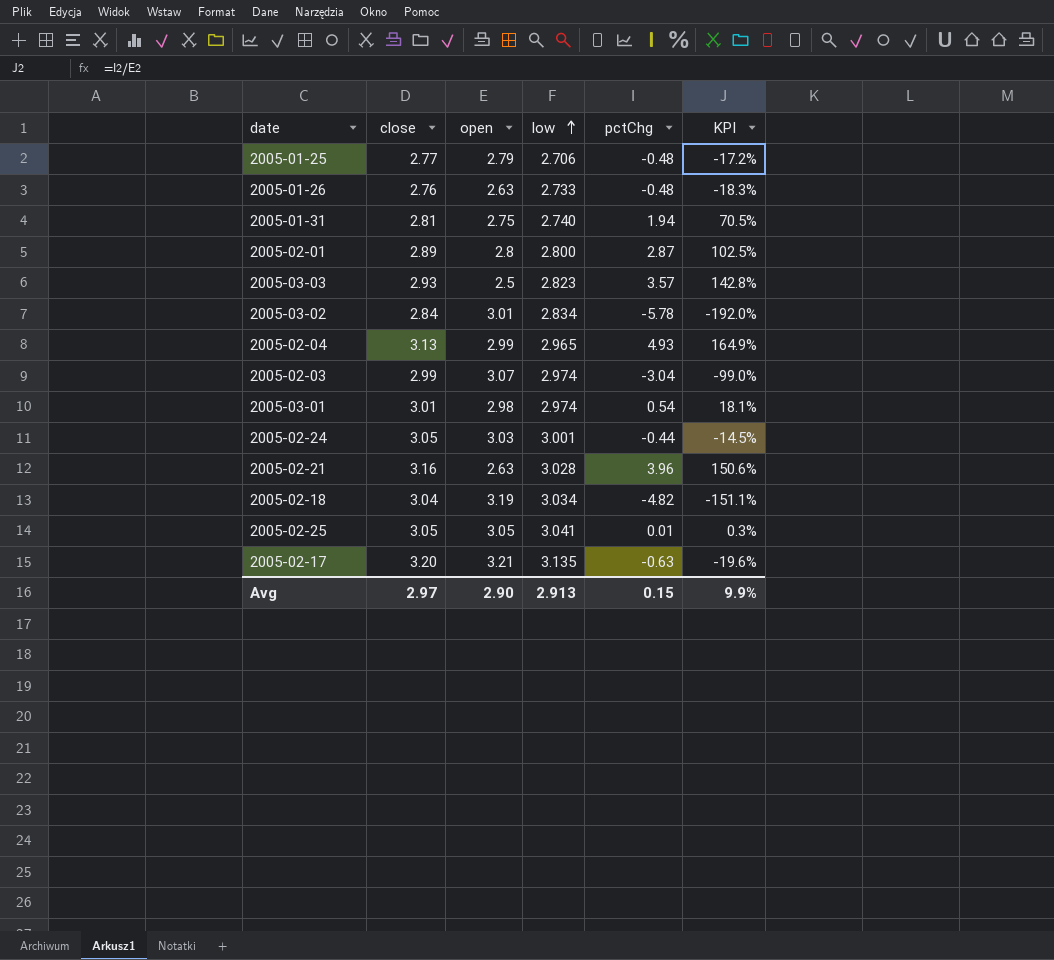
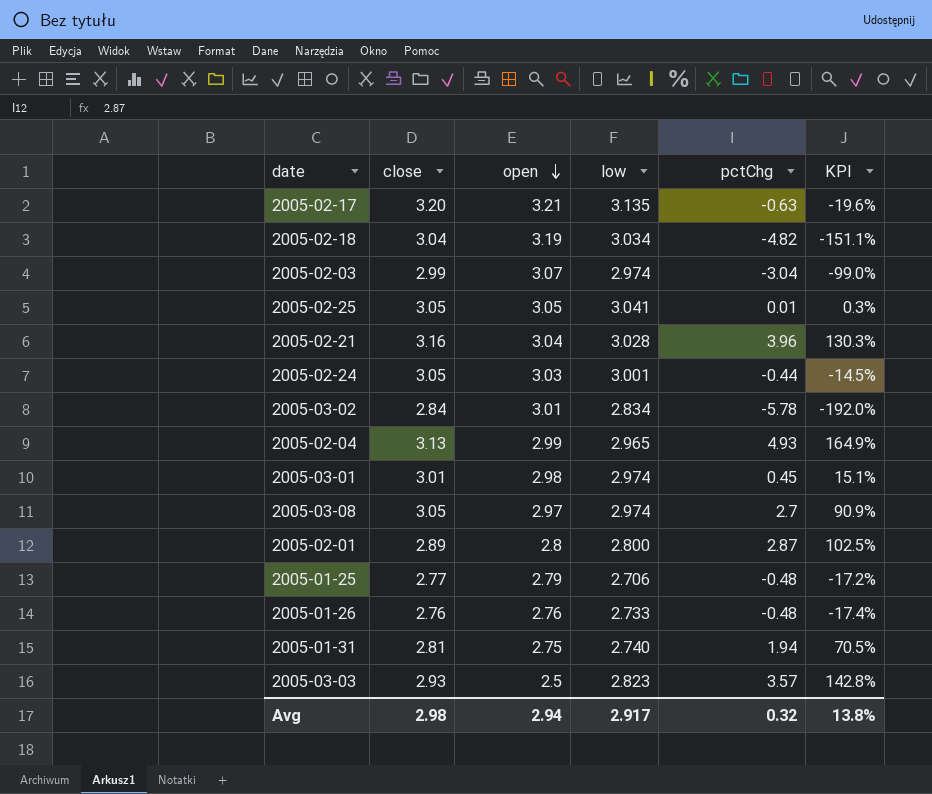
row order: low ascending -> open descending
2005-02-21 | open: 2.63 -> 3.04
2005-02-21 | KPI: 150.6% -> 130.3%
2005-03-01 | pctChg: 0.54 -> 0.45
2005-03-01 | KPI: 18.1% -> 15.1%
row 2005-03-08: none -> 3.05 | 2.97 | 2.974 | 2.7 | 90.9%
2005-01-26 | open: 2.63 -> 2.76
2005-01-26 | KPI: -18.3% -> -17.4%
Avg | close: 2.97 -> 2.98
Avg | open: 2.90 -> 2.94
Avg | low: 2.913 -> 2.917
Avg | pctChg: 0.15 -> 0.32
Avg | KPI: 9.9% -> 13.8%

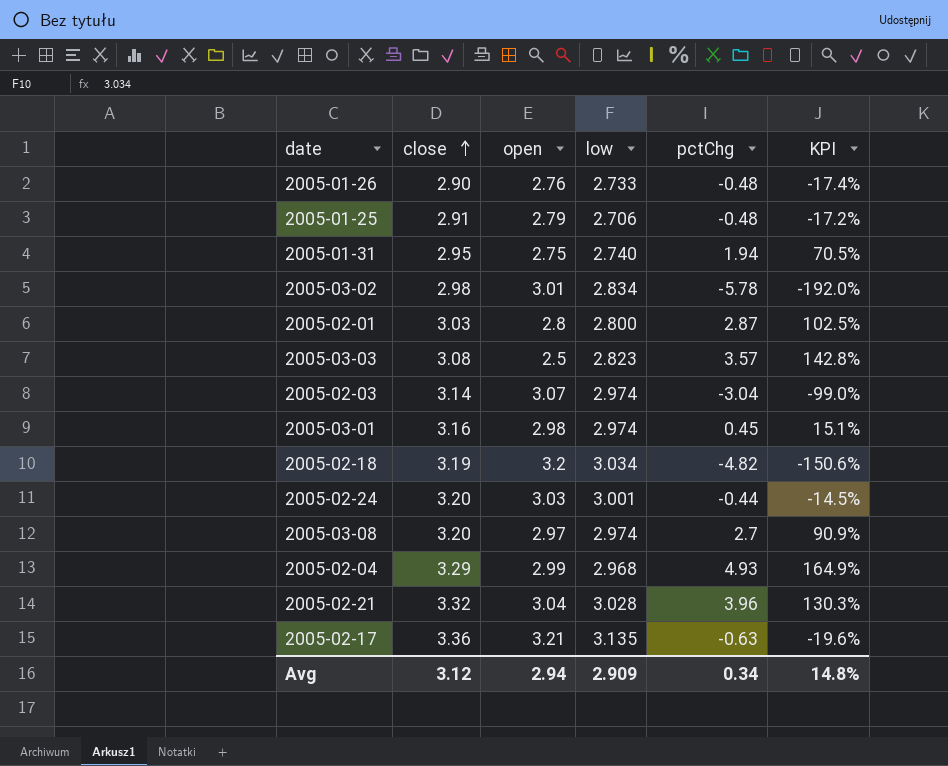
row order: open descending -> close ascending
row 2005-02-25: 3.05 | 3.05 | 3.041 | 0.01 | 0.3% -> none
2005-01-26 | close: 2.76 -> 2.90
2005-01-25 | close: 2.77 -> 2.91
2005-01-31 | close: 2.81 -> 2.95
2005-03-02 | close: 2.84 -> 2.98
2005-02-01 | close: 2.89 -> 3.03
2005-03-03 | close: 2.93 -> 3.08
2005-02-03 | close: 2.99 -> 3.14
2005-03-01 | close: 3.01 -> 3.16
2005-02-18 | close: 3.04 -> 3.19
2005-02-18 | open: 3.19 -> 3.2
2005-02-18 | KPI: -151.1% -> -150.6%
2005-02-24 | close: 3.05 -> 3.20
2005-03-08 | close: 3.05 -> 3.20
2005-02-04 | close: 3.13 -> 3.29
2005-02-04 | low: 2.965 -> 2.968
2005-02-21 | close: 3.16 -> 3.32
2005-02-17 | close: 3.20 -> 3.36
Avg | close: 2.98 -> 3.12
Avg | low: 2.917 -> 2.909
Avg | pctChg: 0.32 -> 0.34
Avg | KPI: 13.8% -> 14.8%

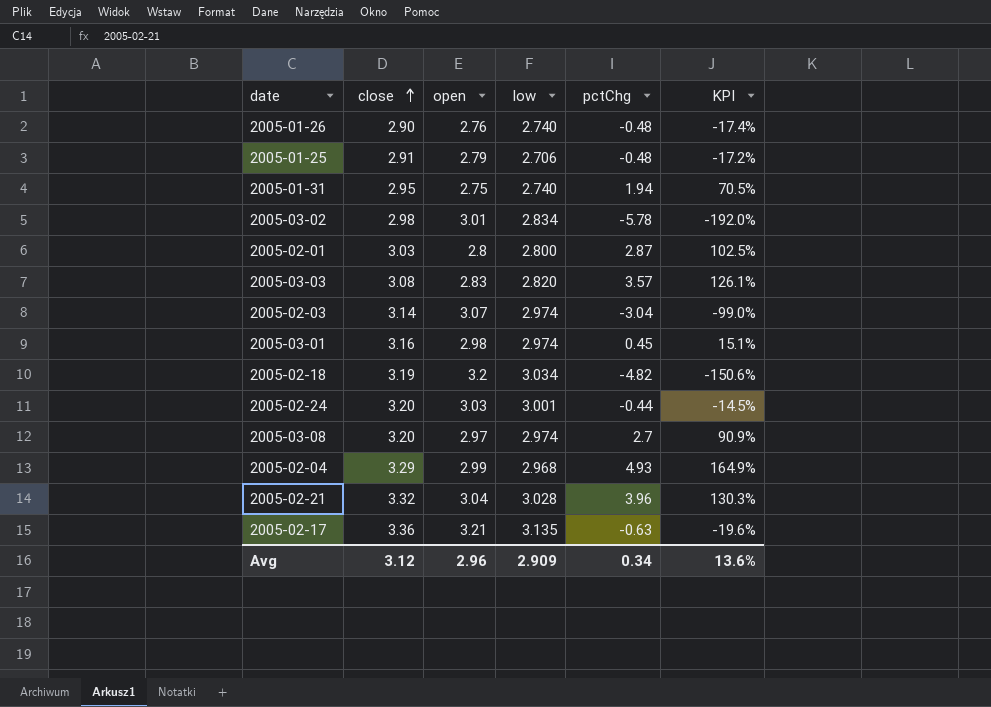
2005-01-26 | low: 2.733 -> 2.740
2005-03-03 | open: 2.5 -> 2.83
2005-03-03 | low: 2.823 -> 2.820
2005-03-03 | KPI: 142.8% -> 126.1%
Avg | open: 2.94 -> 2.96
Avg | KPI: 14.8% -> 13.6%

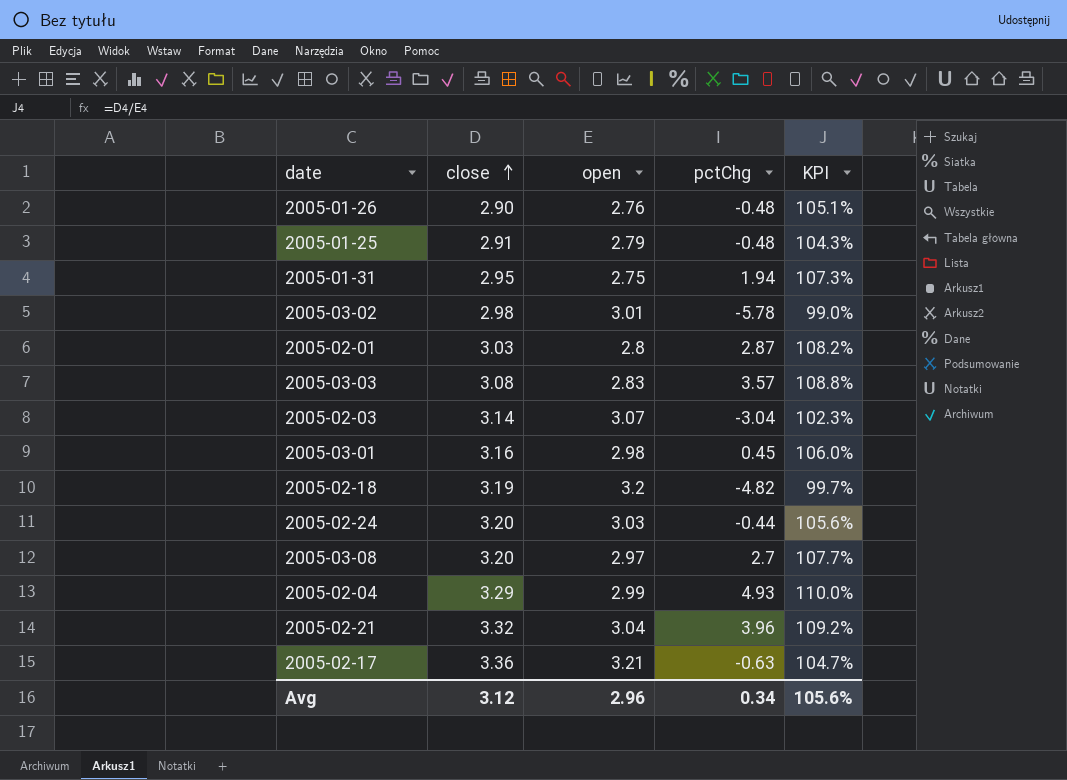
column low | position: 4 -> none
column KPI | formula: [pctChg] / [open] -> [close] / [open]
Avg | KPI: 13.6% -> 105.6%

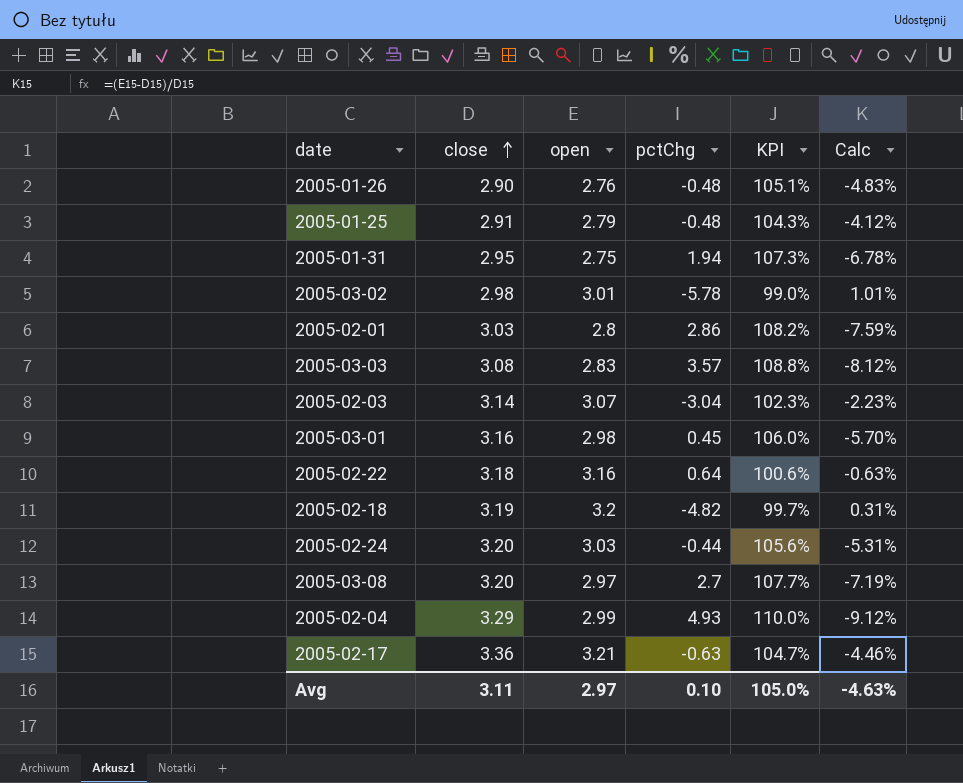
column Calc | formula: none -> ([open] - [close]) / [close]
row 2005-02-21: 3.32 | 3.04 | 3.96 | 109.2% -> none
2005-02-01 | pctChg: 2.87 -> 2.86
row 2005-02-22: none -> 3.18 | 3.16 | 0.64 | 100.6% | -0.63%
Avg | close: 3.12 -> 3.11
Avg | open: 2.96 -> 2.97
Avg | pctChg: 0.34 -> 0.10
Avg | KPI: 105.6% -> 105.0%

